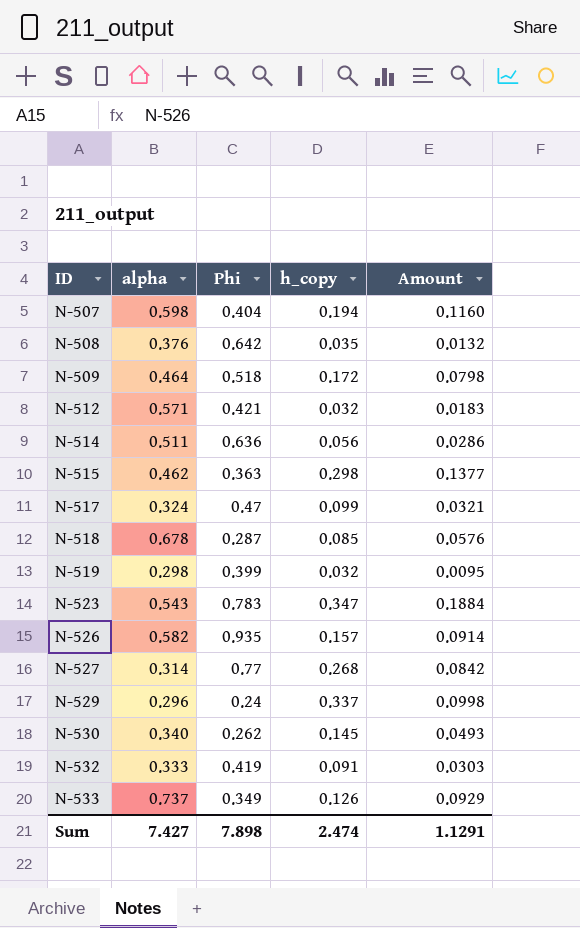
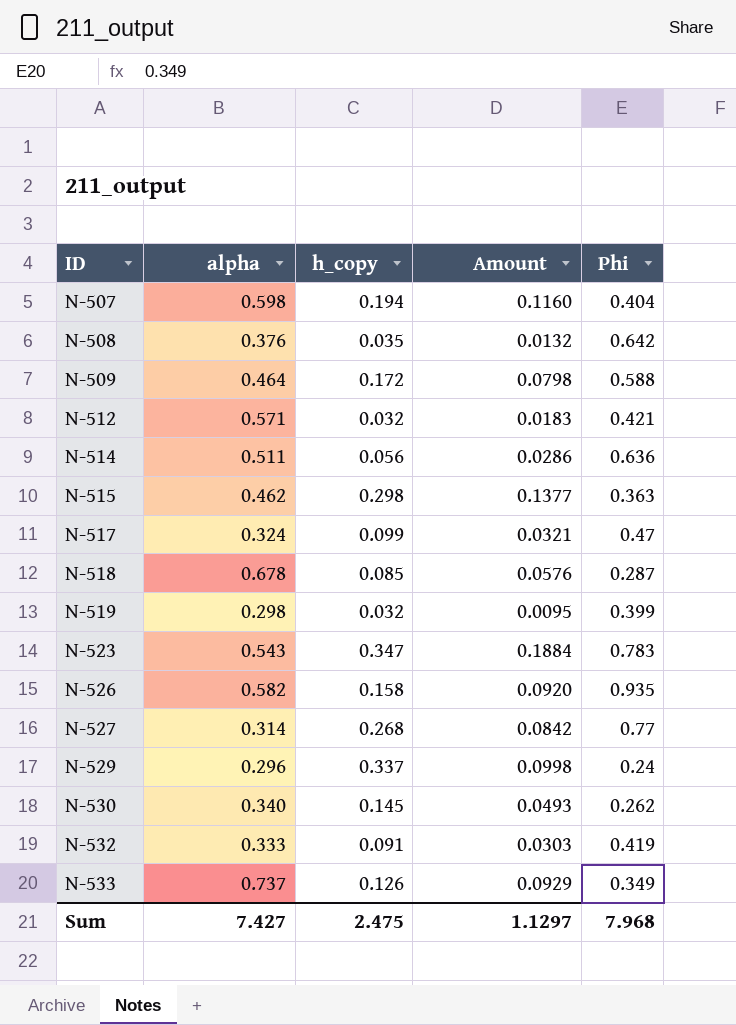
column Phi | position: 3 -> 5
N-509 | Phi: 0.518 -> 0.588
N-526 | h_copy: 0.157 -> 0.158
N-526 | Amount: 0.0914 -> 0.0920
Sum | h_copy: 2.474 -> 2.475
Sum | Amount: 1.1291 -> 1.1297
Sum | Phi: 7.898 -> 7.968

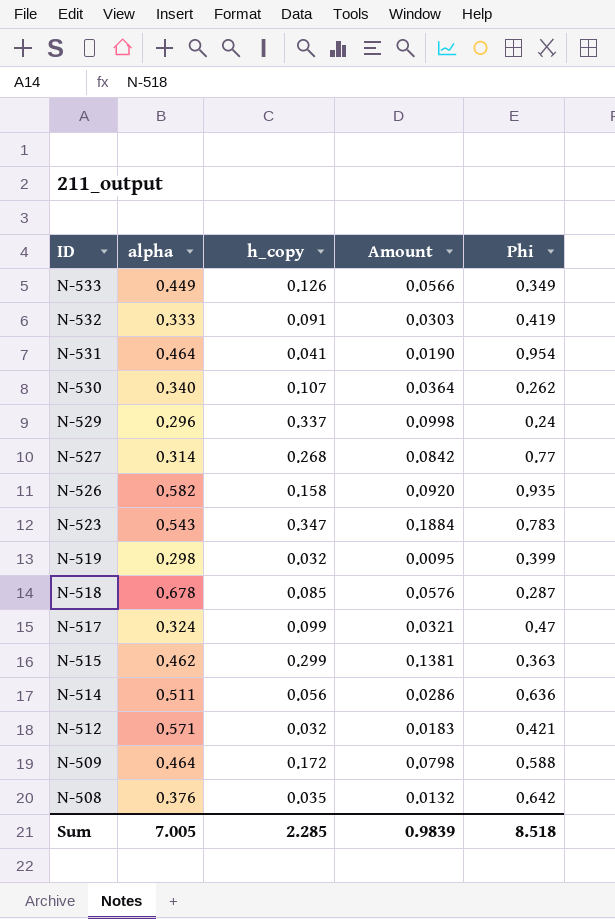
row order: ID ascending -> ID descending
row N-507: 0.598 | 0.194 | 0.1160 | 0.404 -> none
N-533 | alpha: 0.737 -> 0.449
N-533 | Amount: 0.0929 -> 0.0566
row N-531: none -> 0.464 | 0.041 | 0.0190 | 0.954
N-530 | h_copy: 0.145 -> 0.107
N-530 | Amount: 0.0493 -> 0.0364
N-515 | h_copy: 0.298 -> 0.299
N-515 | Amount: 0.1377 -> 0.1381
Sum | alpha: 7.427 -> 7.005
Sum | h_copy: 2.475 -> 2.285
Sum | Amount: 1.1297 -> 0.9839
Sum | Phi: 7.968 -> 8.518

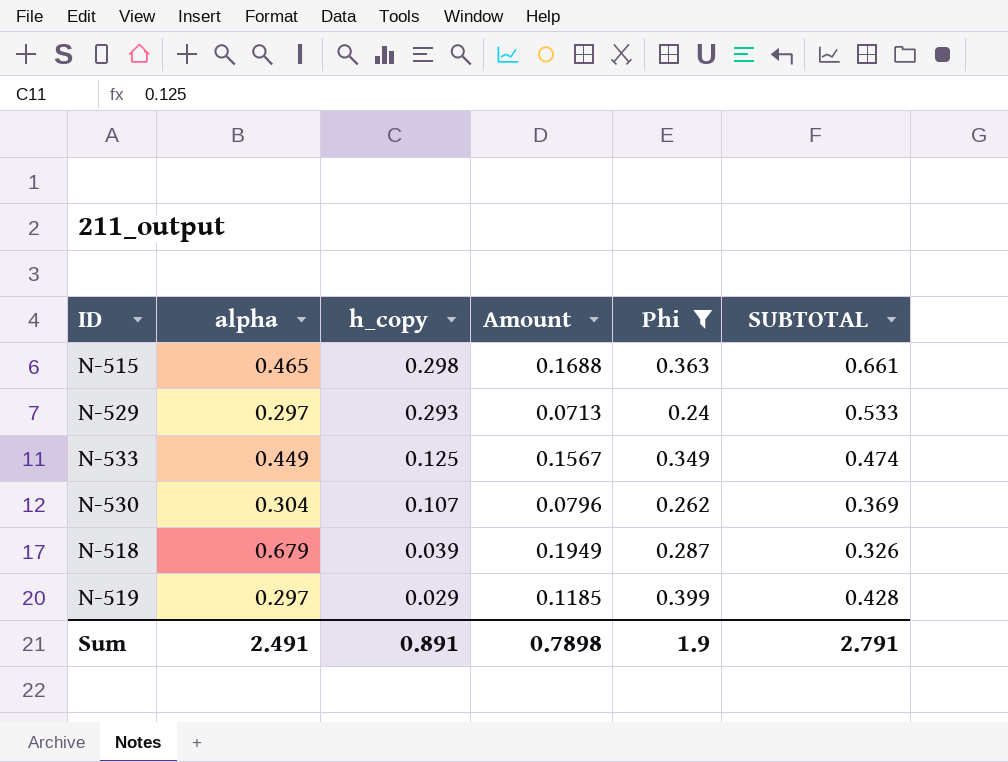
filter: none -> Phi <= 0.399
row order: ID descending -> h_copy descending
column Amount | formula: [alpha] * [h_copy] -> [alpha] * [Phi]
column SUBTOTAL | formula: none -> [h_copy] + [Phi]
N-515 | alpha: 0.462 -> 0.465
N-515 | h_copy: 0.299 -> 0.298
N-529 | alpha: 0.296 -> 0.297
N-529 | h_copy: 0.337 -> 0.293
N-533 | h_copy: 0.126 -> 0.125
N-530 | alpha: 0.340 -> 0.304
N-518 | alpha: 0.678 -> 0.679
N-518 | h_copy: 0.085 -> 0.039
N-519 | alpha: 0.298 -> 0.297
N-519 | h_copy: 0.032 -> 0.029
Sum | alpha: 7.005 -> 2.491
Sum | h_copy: 2.285 -> 0.891
Sum | Amount: 0.9839 -> 0.7898
Sum | Phi: 8.518 -> 1.9

